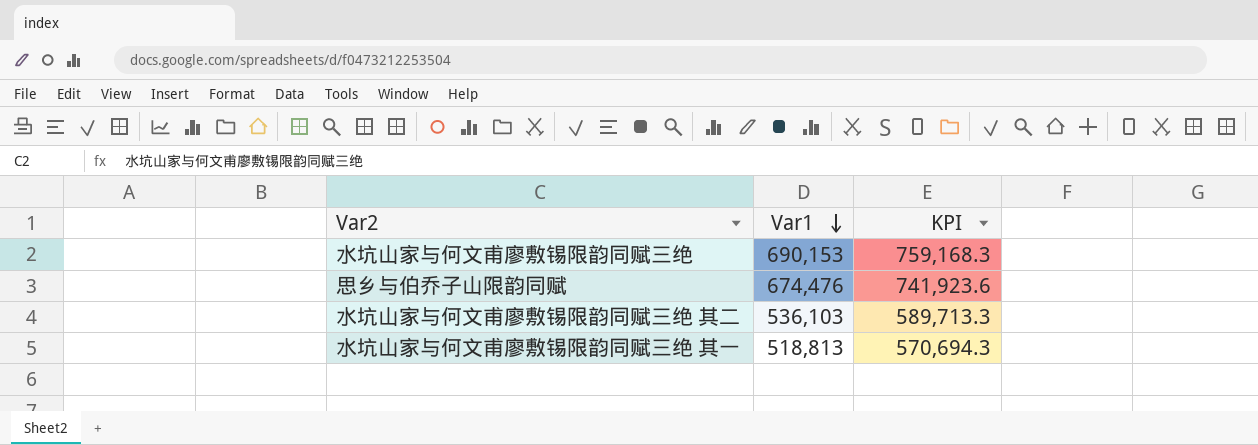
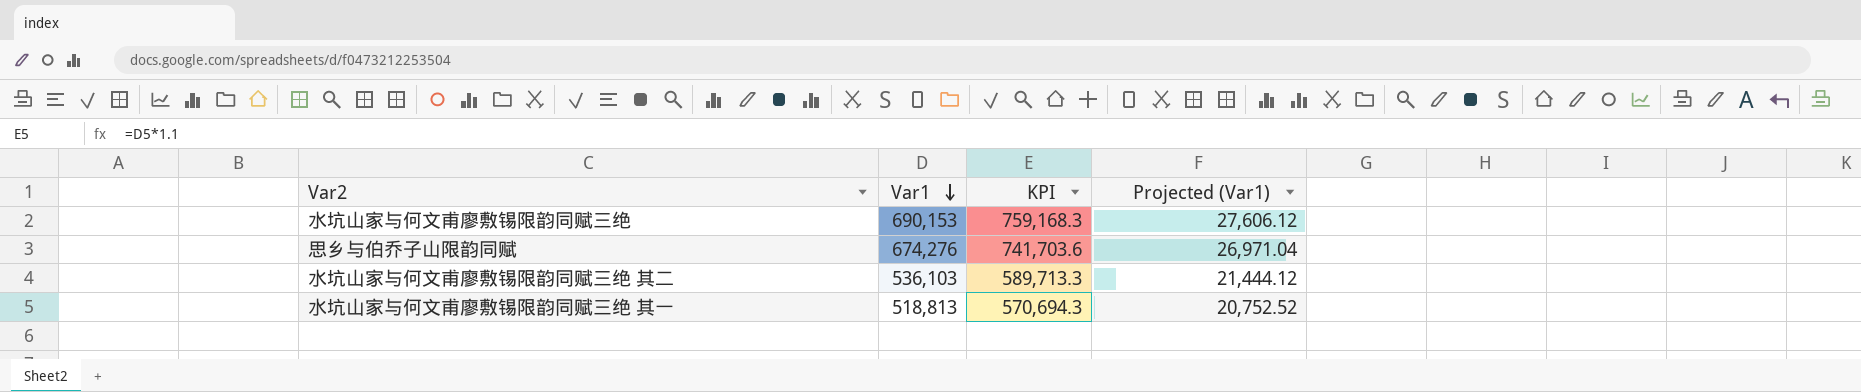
column Projected (Var1) | formula: none -> [Var1] * 0.04
思乡与伯乔子山限韵同赋 | Var1: 674,476 -> 674,276
思乡与伯乔子山限韵同赋 | KPI: 741,923.6 -> 741,703.6

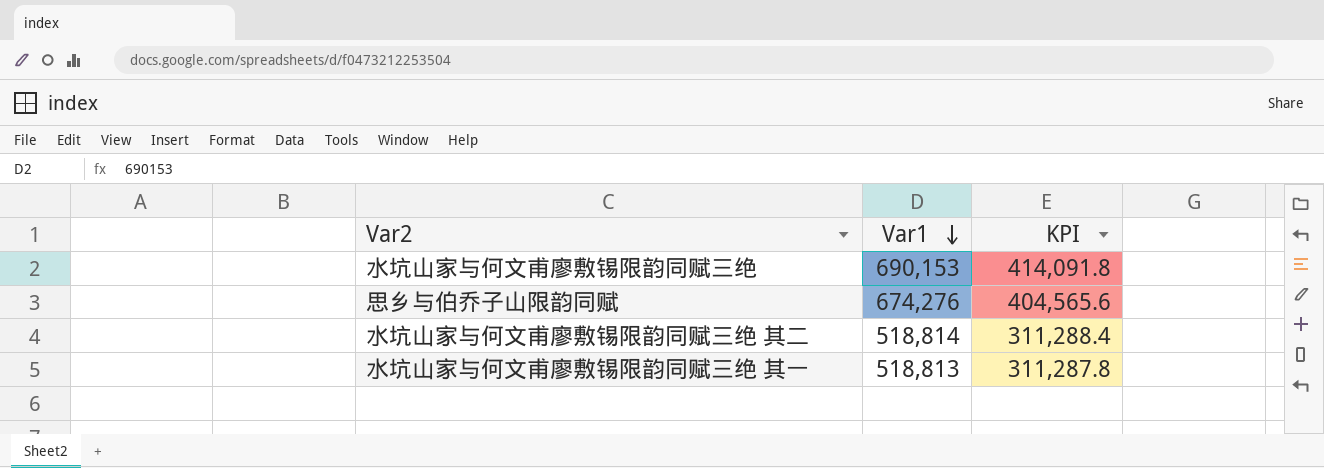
column Projected (Var1) | formula: [Var1] * 0.04 -> none
column KPI | formula: [Var1] * 1.1 -> [Var1] * 0.6
水坑山家与何文甫廖敷锡限韵同赋三绝 其二 | Var1: 536,103 -> 518,814

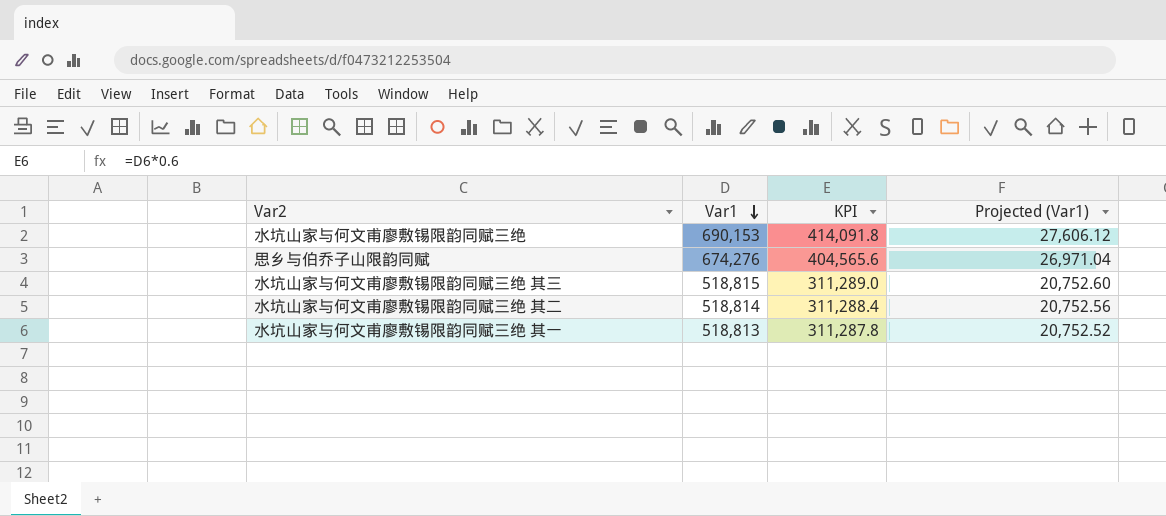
column Projected (Var1) | formula: none -> [Var1] * 0.04
row 水坑山家与何文甫廖敷锡限韵同赋三绝 其三: none -> 518,815 | 311,289.0 | 20,752.60

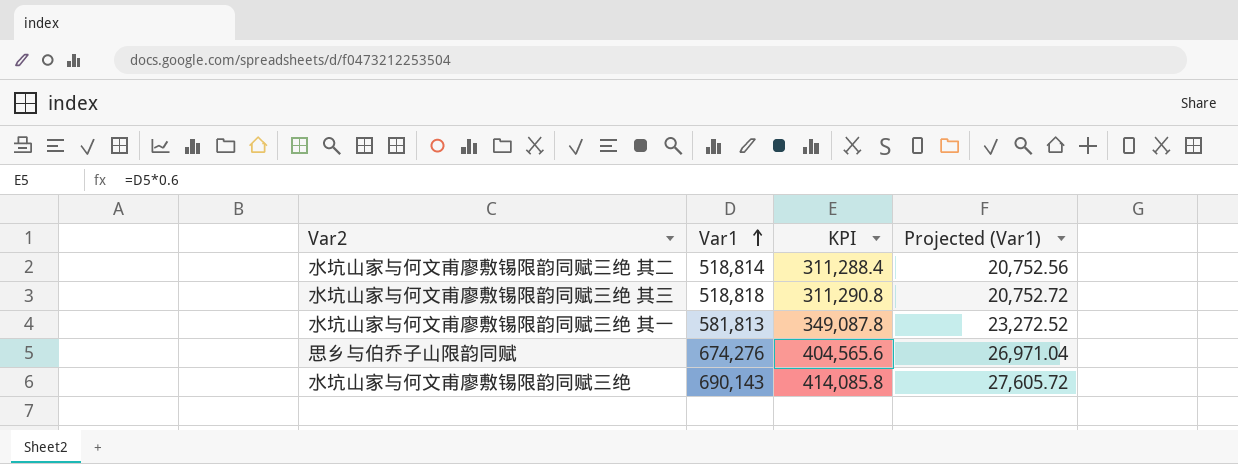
row order: Var1 descending -> Var1 ascending
水坑山家与何文甫廖敷锡限韵同赋三绝 其三 | Var1: 518,815 -> 518,818
水坑山家与何文甫廖敷锡限韵同赋三绝 其三 | KPI: 311,289.0 -> 311,290.8
水坑山家与何文甫廖敷锡限韵同赋三绝 其三 | Projected (Var1): 20,752.60 -> 20,752.72
水坑山家与何文甫廖敷锡限韵同赋三绝 其一 | Var1: 518,813 -> 581,813
水坑山家与何文甫廖敷锡限韵同赋三绝 其一 | KPI: 311,287.8 -> 349,087.8
水坑山家与何文甫廖敷锡限韵同赋三绝 其一 | Projected (Var1): 20,752.52 -> 23,272.52
水坑山家与何文甫廖敷锡限韵同赋三绝 | Var1: 690,153 -> 690,143
水坑山家与何文甫廖敷锡限韵同赋三绝 | KPI: 414,091.8 -> 414,085.8
水坑山家与何文甫廖敷锡限韵同赋三绝 | Projected (Var1): 27,606.12 -> 27,605.72

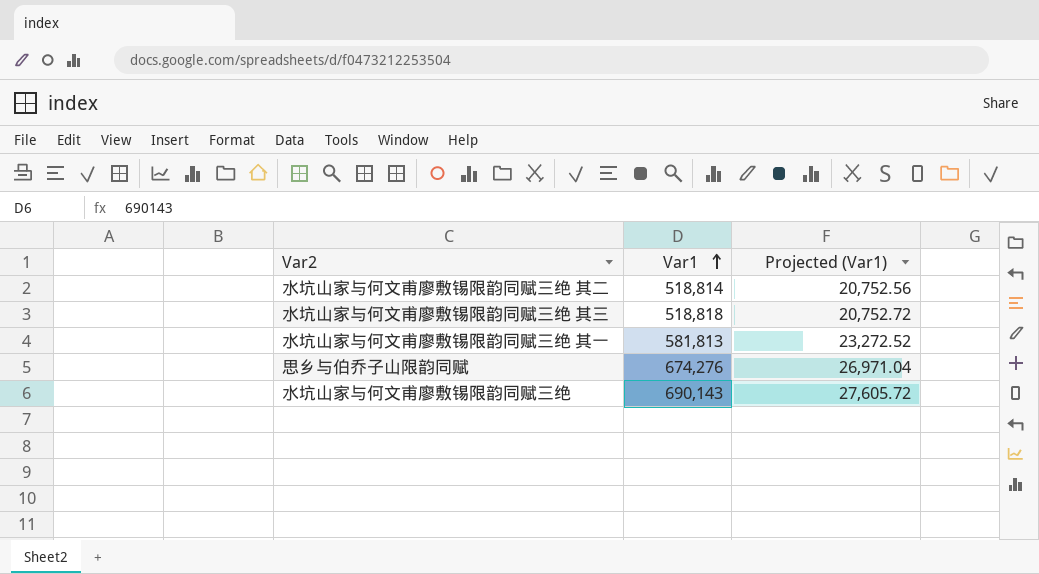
column KPI | formula: [Var1] * 0.6 -> none

